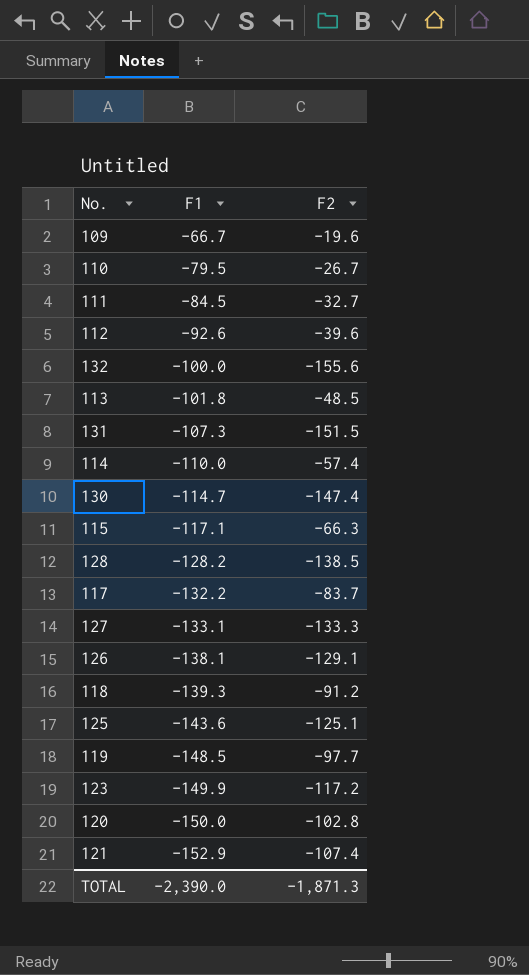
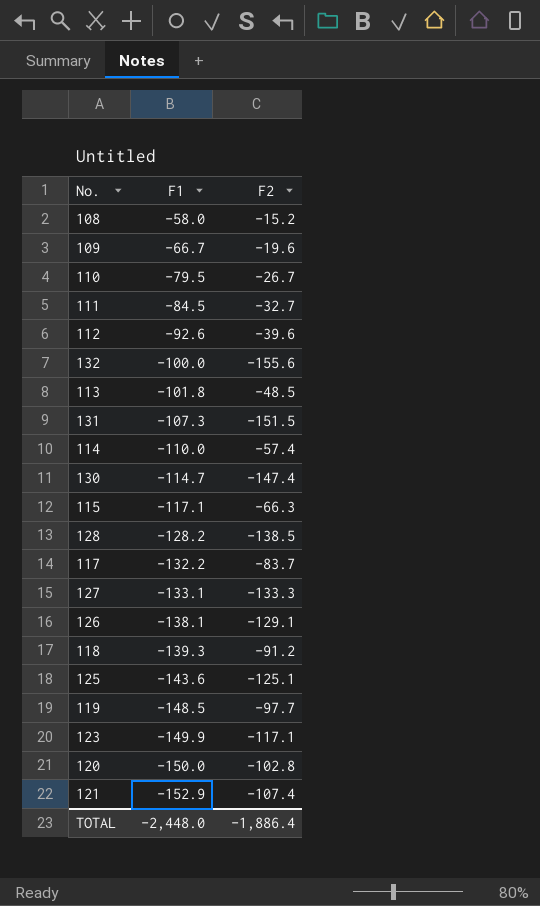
row 108: none -> -58.0 | -15.2
123 | F2: -117.2 -> -117.1
TOTAL | F1: -2,390.0 -> -2,448.0
TOTAL | F2: -1,871.3 -> -1,886.4

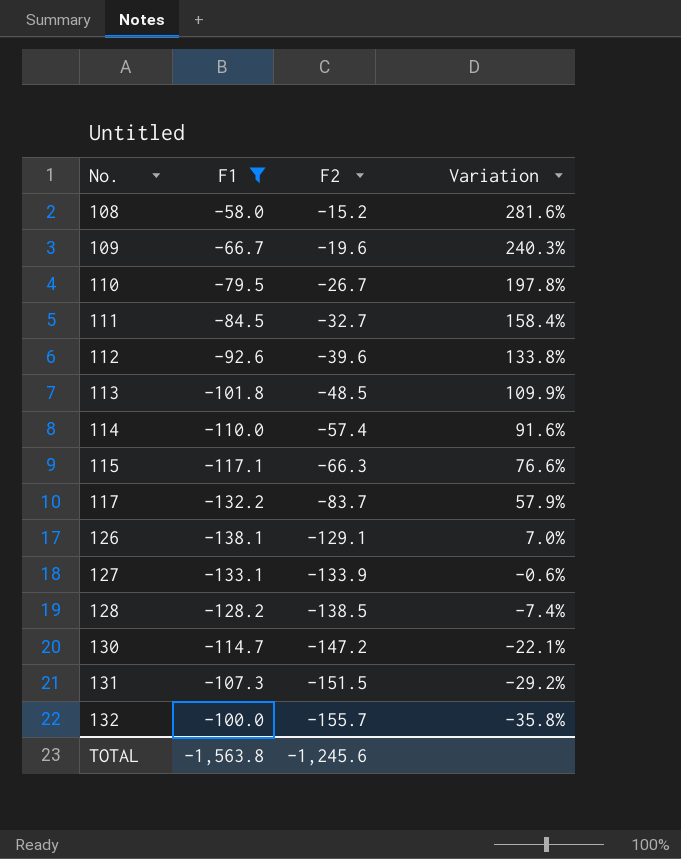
filter: none -> F1 >= -138.1
row order: F1 descending -> No. ascending
column Variation | formula: none -> ([F1] - [F2]) / [F2]
127 | F2: -133.3 -> -133.9
130 | F2: -147.4 -> -147.2
132 | F2: -155.6 -> -155.7
TOTAL | F1: -2,448.0 -> -1,563.8
TOTAL | F2: -1,886.4 -> -1,245.6

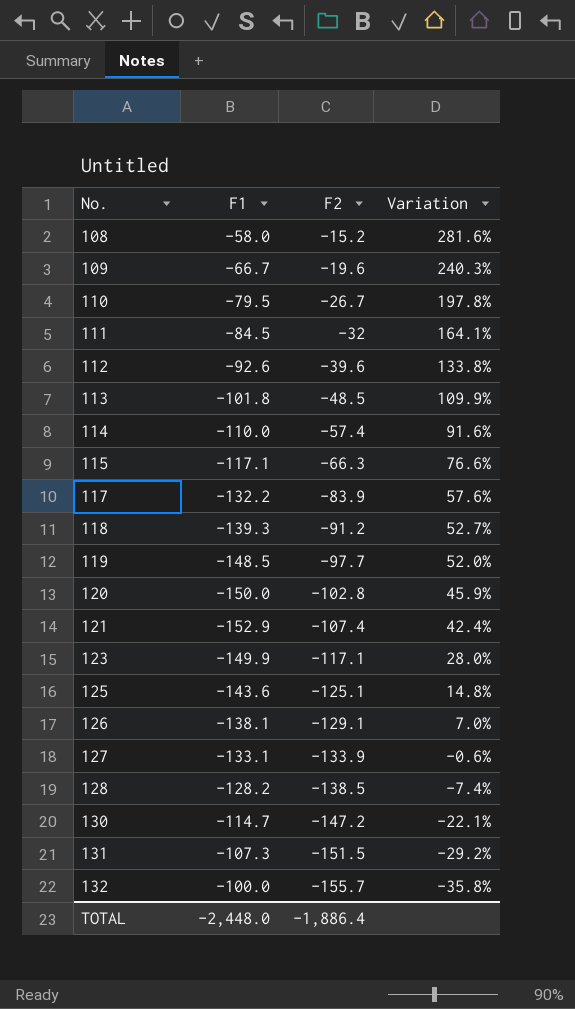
filter: F1 >= -138.1 -> none
111 | F2: -32.7 -> -32
111 | Variation: 158.4% -> 164.1%
117 | F2: -83.7 -> -83.9
117 | Variation: 57.9% -> 57.6%
TOTAL | F1: -1,563.8 -> -2,448.0
TOTAL | F2: -1,245.6 -> -1,886.4

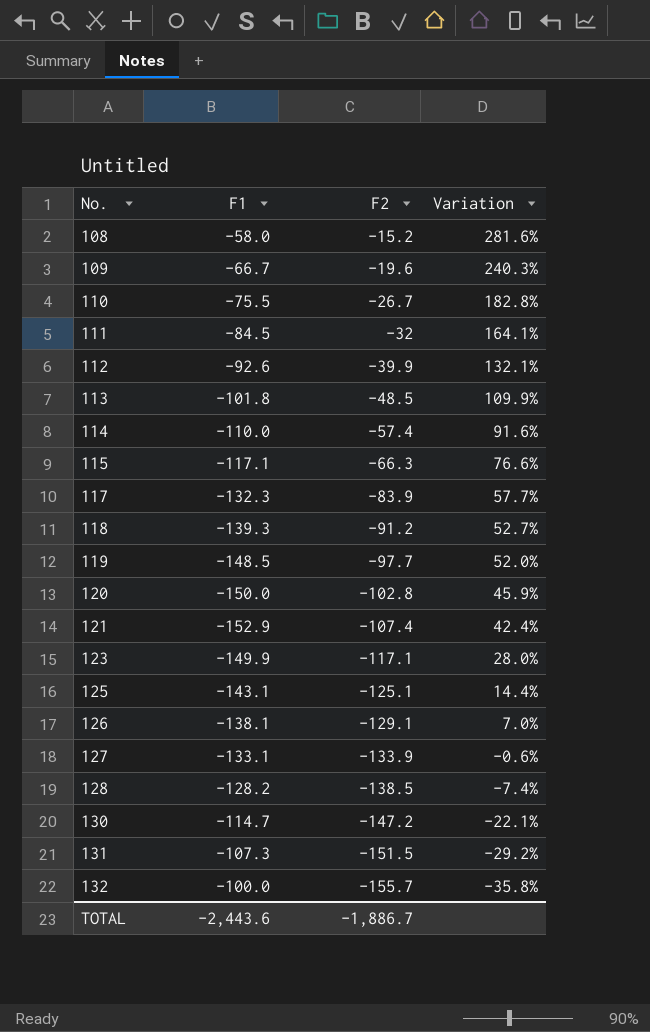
110 | F1: -79.5 -> -75.5
110 | Variation: 197.8% -> 182.8%
112 | F2: -39.6 -> -39.9
112 | Variation: 133.8% -> 132.1%
117 | F1: -132.2 -> -132.3
117 | Variation: 57.6% -> 57.7%
125 | F1: -143.6 -> -143.1
125 | Variation: 14.8% -> 14.4%
TOTAL | F1: -2,448.0 -> -2,443.6
TOTAL | F2: -1,886.4 -> -1,886.7

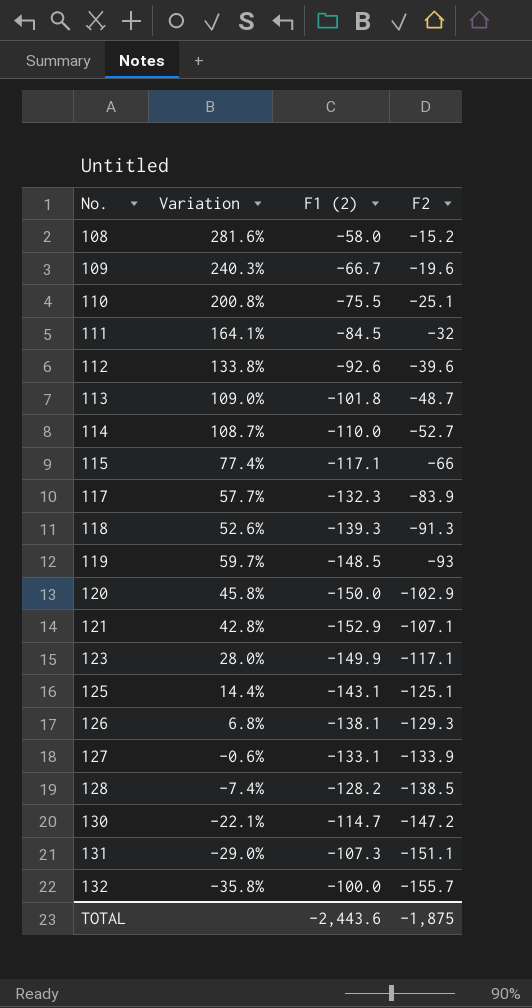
column Variation | position: 4 -> 2
column name: F1 -> F1 (2)
110 | Variation: 182.8% -> 200.8%
110 | F2: -26.7 -> -25.1
112 | Variation: 132.1% -> 133.8%
112 | F2: -39.9 -> -39.6
113 | Variation: 109.9% -> 109.0%
113 | F2: -48.5 -> -48.7
114 | Variation: 91.6% -> 108.7%
114 | F2: -57.4 -> -52.7
115 | Variation: 76.6% -> 77.4%
115 | F2: -66.3 -> -66
118 | Variation: 52.7% -> 52.6%
118 | F2: -91.2 -> -91.3
119 | Variation: 52.0% -> 59.7%
119 | F2: -97.7 -> -93
120 | Variation: 45.9% -> 45.8%
120 | F2: -102.8 -> -102.9
121 | Variation: 42.4% -> 42.8%
121 | F2: -107.4 -> -107.1
126 | Variation: 7.0% -> 6.8%
126 | F2: -129.1 -> -129.3
131 | Variation: -29.2% -> -29.0%
131 | F2: -151.5 -> -151.1
TOTAL | F2: -1,886.7 -> -1,875

